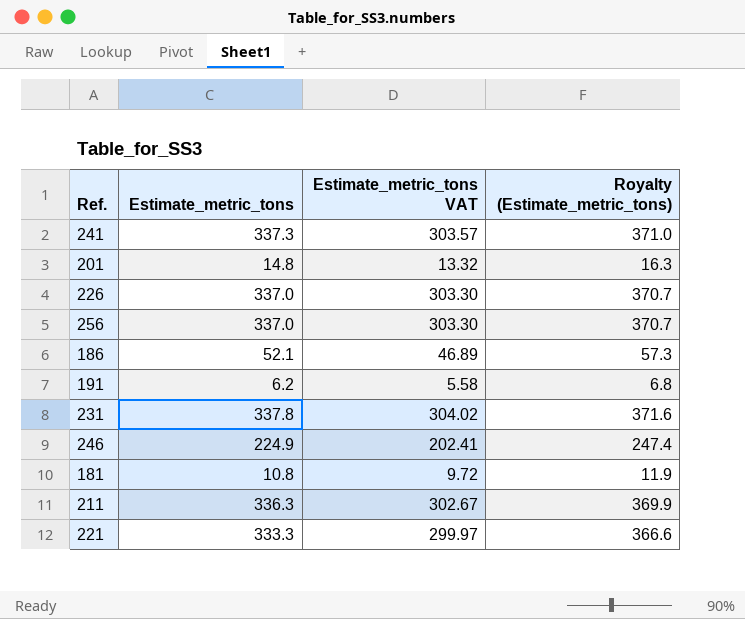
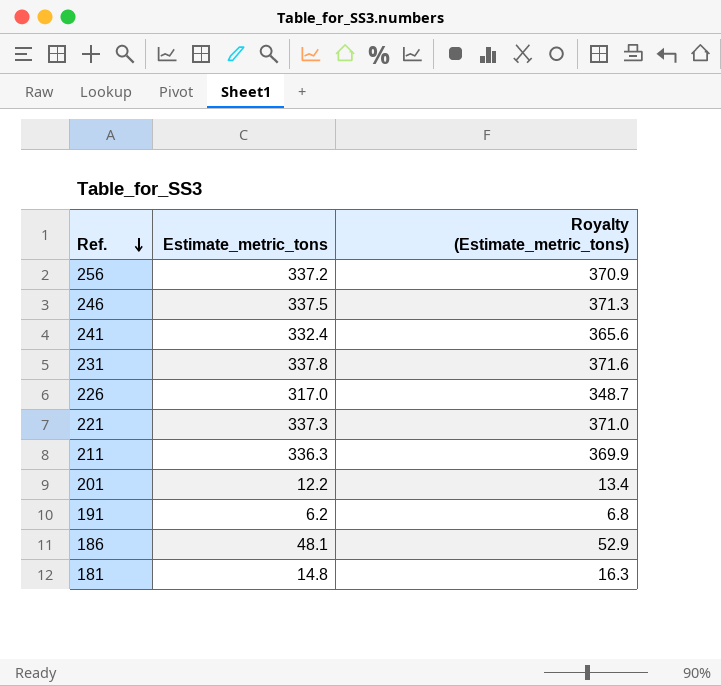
row order: none -> Ref. descending
column Estimate_metric_tons VAT | formula: [Estimate_metric_tons] * 0.9 -> none
256 | Estimate_metric_tons: 337.0 -> 337.2
256 | Royalty (Estimate_metric_tons): 370.7 -> 370.9
246 | Estimate_metric_tons: 224.9 -> 337.5
246 | Royalty (Estimate_metric_tons): 247.4 -> 371.3
241 | Estimate_metric_tons: 337.3 -> 332.4
241 | Royalty (Estimate_metric_tons): 371.0 -> 365.6
226 | Estimate_metric_tons: 337.0 -> 317.0
226 | Royalty (Estimate_metric_tons): 370.7 -> 348.7
221 | Estimate_metric_tons: 333.3 -> 337.3
221 | Royalty (Estimate_metric_tons): 366.6 -> 371.0
201 | Estimate_metric_tons: 14.8 -> 12.2
201 | Royalty (Estimate_metric_tons): 16.3 -> 13.4
186 | Estimate_metric_tons: 52.1 -> 48.1
186 | Royalty (Estimate_metric_tons): 57.3 -> 52.9
181 | Estimate_metric_tons: 10.8 -> 14.8
181 | Royalty (Estimate_metric_tons): 11.9 -> 16.3

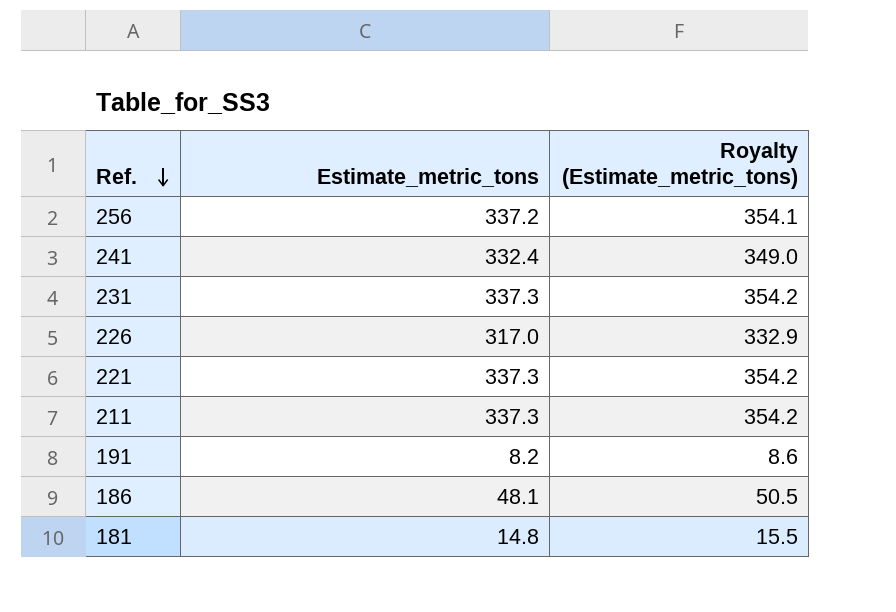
column Royalty (Estimate_metric_tons) | formula: [Estimate_metric_tons] * 1.1 -> [Estimate_metric_tons] * 1.05
row 246: 337.5 | 371.3 -> none
row 201: 12.2 | 13.4 -> none
231 | Estimate_metric_tons: 337.8 -> 337.3
211 | Estimate_metric_tons: 336.3 -> 337.3
191 | Estimate_metric_tons: 6.2 -> 8.2

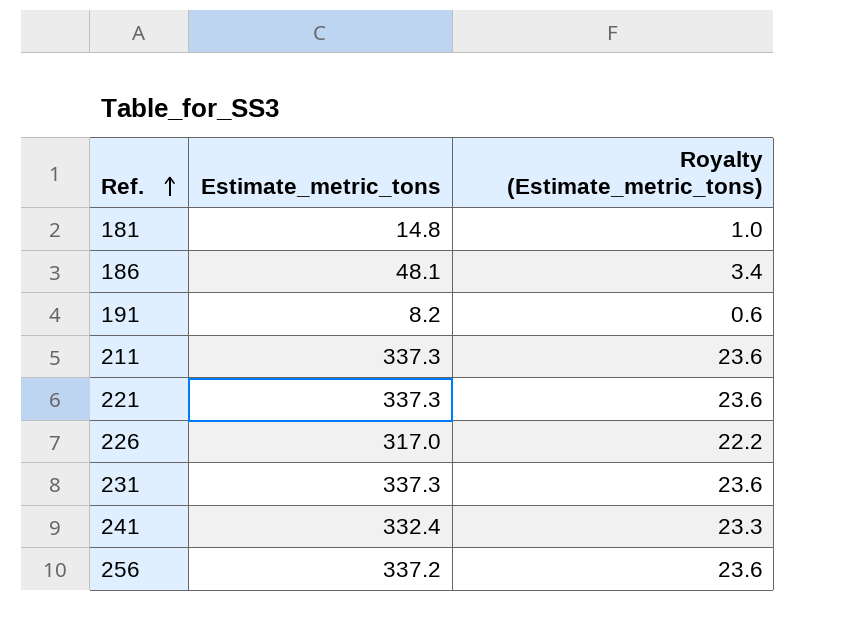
row order: Ref. descending -> Ref. ascending
column Royalty (Estimate_metric_tons) | formula: [Estimate_metric_tons] * 1.05 -> [Estimate_metric_tons] * 0.07

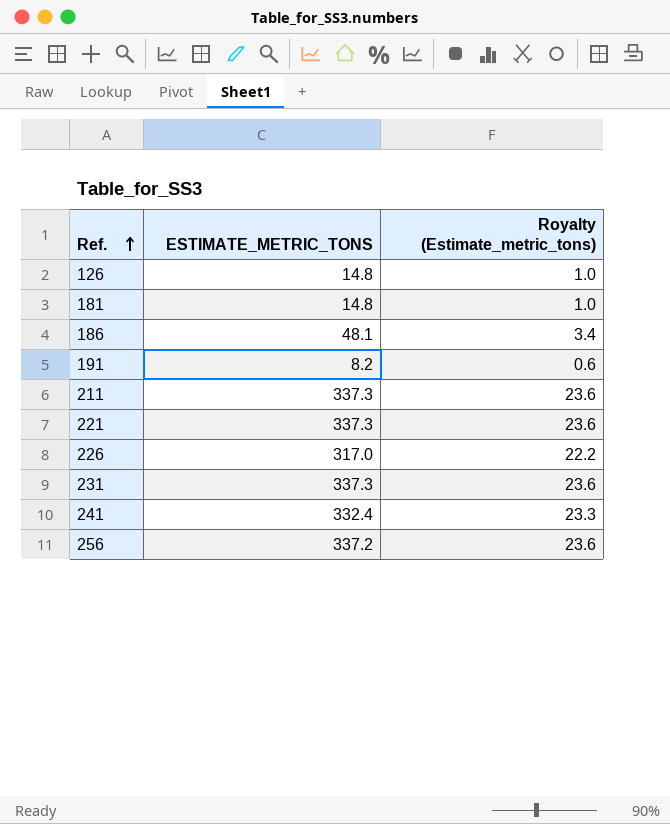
column name: Estimate_metric_tons -> ESTIMATE_METRIC_TONS
row 126: none -> 14.8 | 1.0

